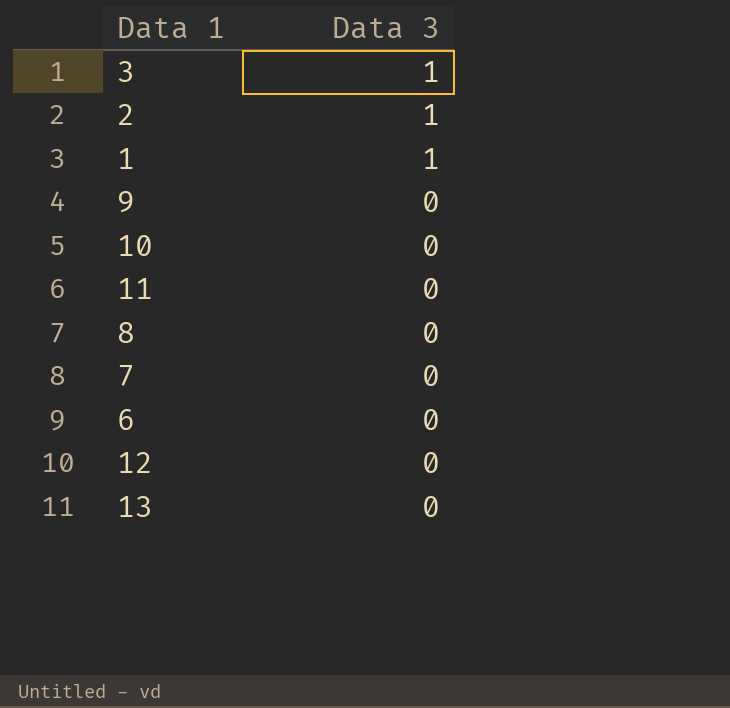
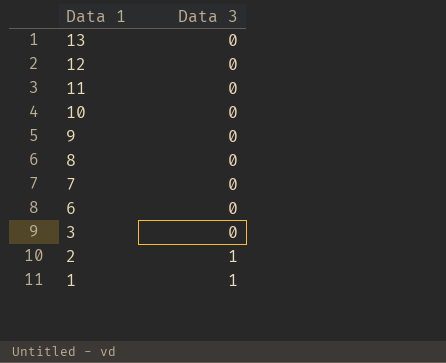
row order: Data 3 descending -> Data 1 descending
3 | Data 3: 1 -> 0

